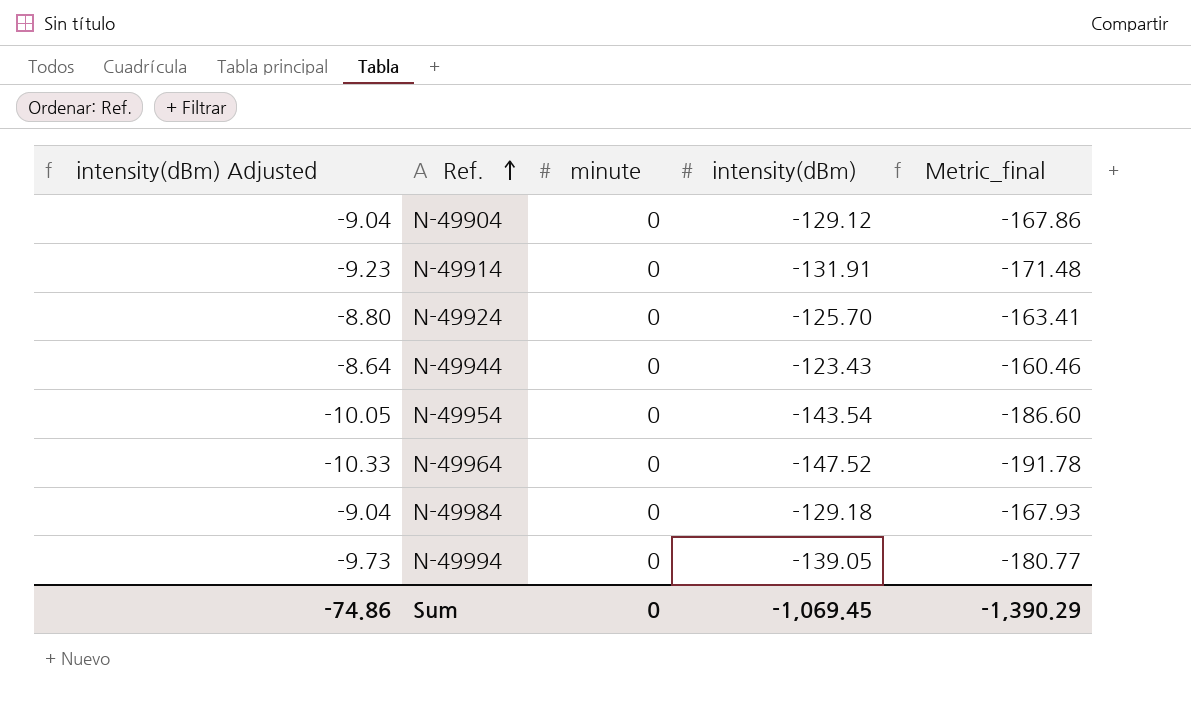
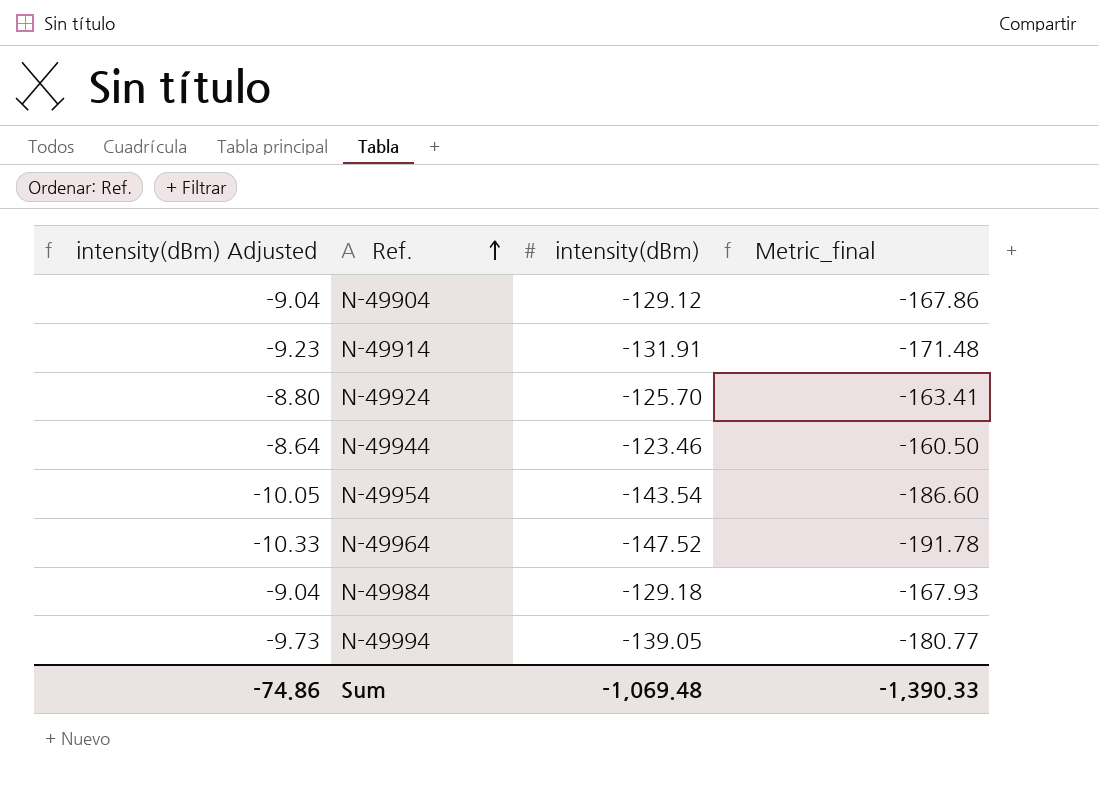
column minute | position: 3 -> none
N-49944 | intensity(dBm): -123.43 -> -123.46
N-49944 | Metric_final: -160.46 -> -160.50
Sum | intensity(dBm): -1,069.45 -> -1,069.48
Sum | Metric_final: -1,390.29 -> -1,390.33

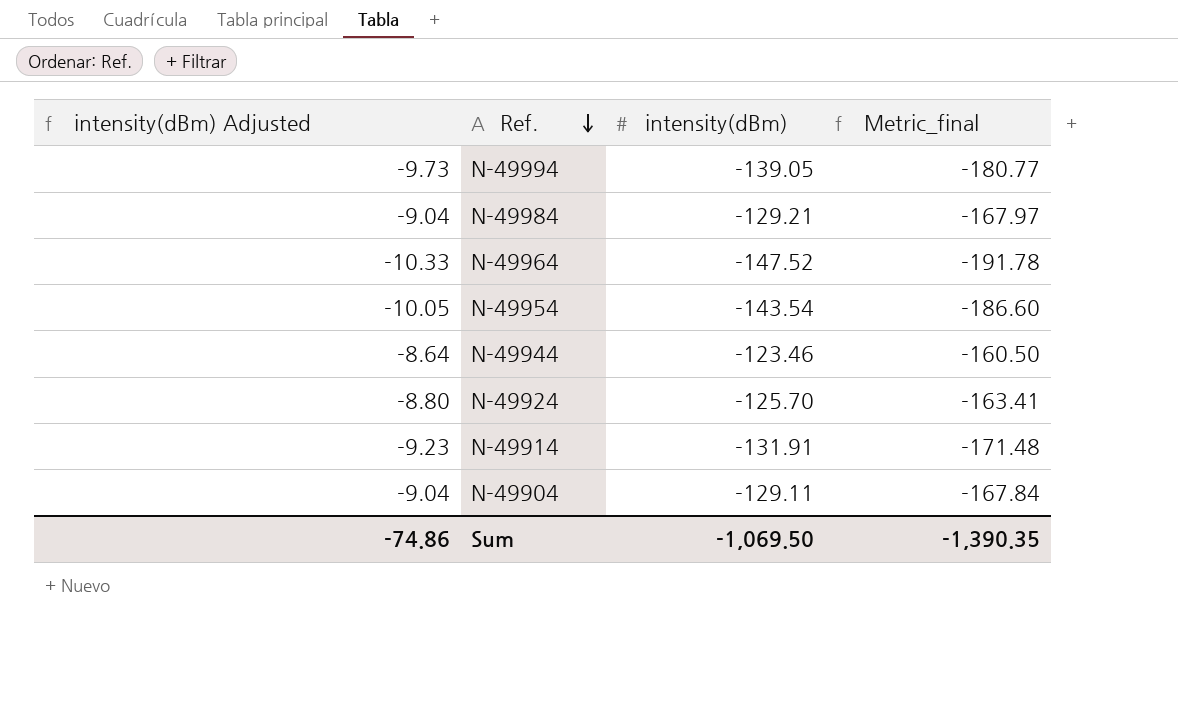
row order: Ref. ascending -> Ref. descending
N-49984 | intensity(dBm): -129.18 -> -129.21
N-49984 | Metric_final: -167.93 -> -167.97
N-49904 | intensity(dBm): -129.12 -> -129.11
N-49904 | Metric_final: -167.86 -> -167.84
Sum | intensity(dBm): -1,069.48 -> -1,069.50
Sum | Metric_final: -1,390.33 -> -1,390.35

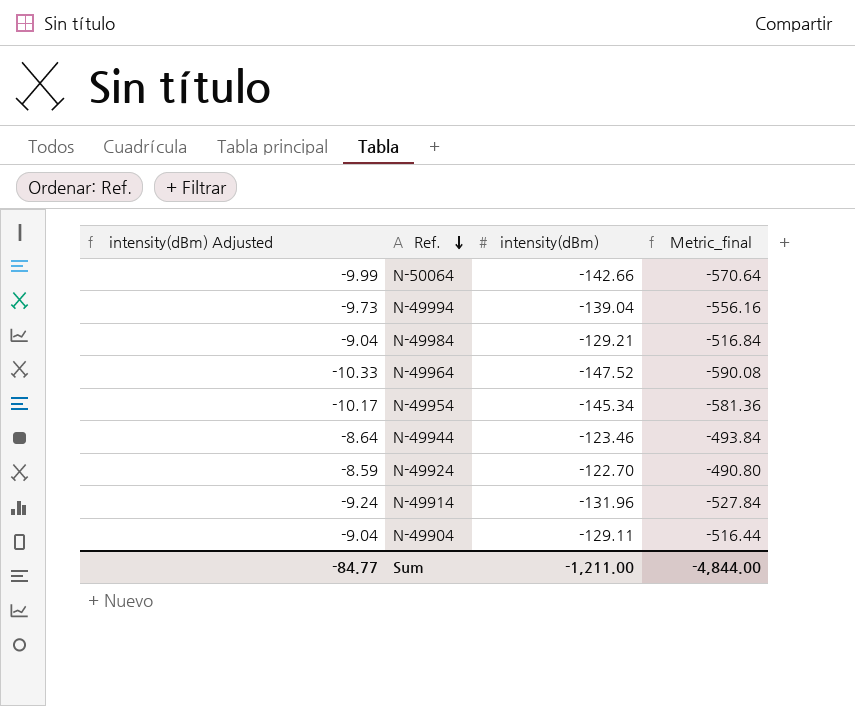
column Metric_final | formula: [intensity(dBm)] * 1.3 -> [intensity(dBm)] * 4
row N-50064: none -> -9.99 | -142.66 | -570.64
N-49994 | intensity(dBm): -139.05 -> -139.04
N-49954 | intensity(dBm) Adjusted: -10.05 -> -10.17
N-49954 | intensity(dBm): -143.54 -> -145.34
N-49924 | intensity(dBm) Adjusted: -8.80 -> -8.59
N-49924 | intensity(dBm): -125.70 -> -122.70
N-49914 | intensity(dBm) Adjusted: -9.23 -> -9.24
N-49914 | intensity(dBm): -131.91 -> -131.96
Sum | intensity(dBm) Adjusted: -74.86 -> -84.77
Sum | intensity(dBm): -1,069.50 -> -1,211.00
Sum | Metric_final: -1,390.35 -> -4,844.00

